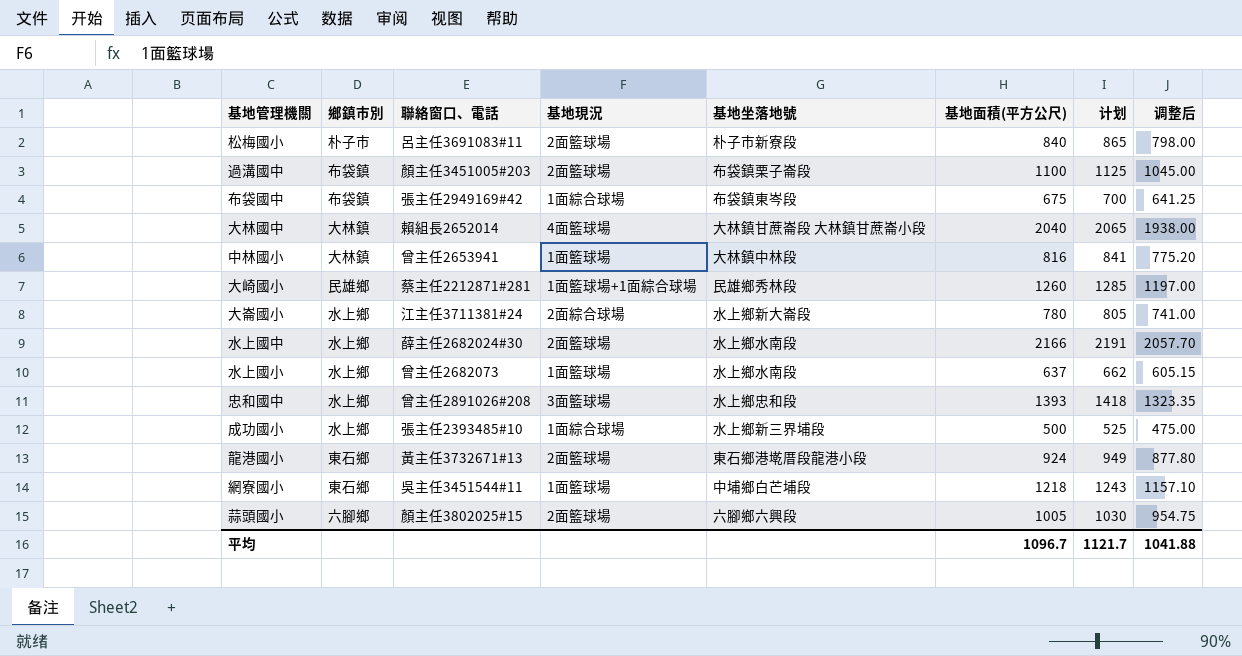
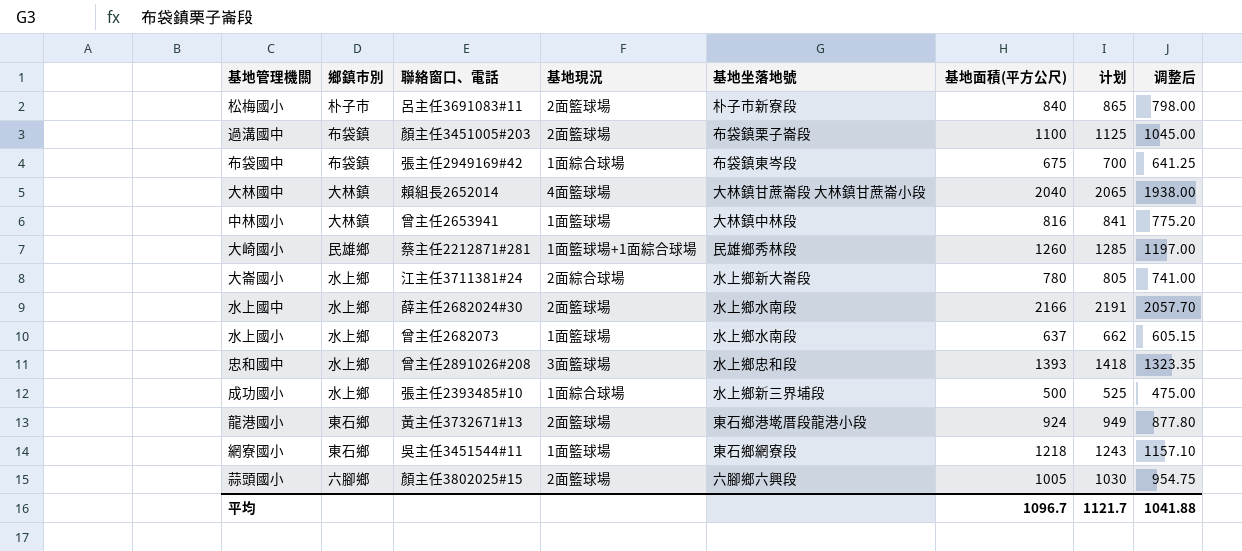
網寮國小 | 基地坐落地號: 中埔鄉白芒埔段 -> 東石鄉網寮段

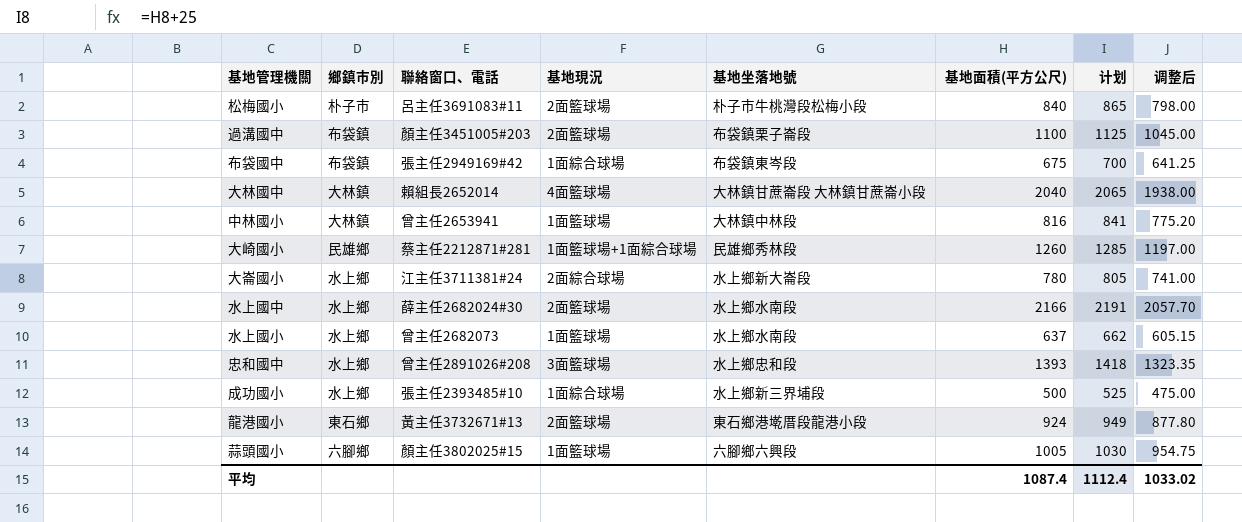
row 網寮國小: 東石鄉 | 吳主任3451544#11 | 1面籃球場 | 東石鄉網寮段 | 1218 | 1243 | 1157.10 -> none
松梅國小 | 基地坐落地號: 朴子市新寮段 -> 朴子市牛桃灣段松梅小段
蒜頭國小 | 基地現況: 2面籃球場 -> 1面籃球場
平均 | 基地面積(平方公尺): 1096.7 -> 1087.4
平均 | 计划: 1121.7 -> 1112.4
平均 | 调整后: 1041.88 -> 1033.02

